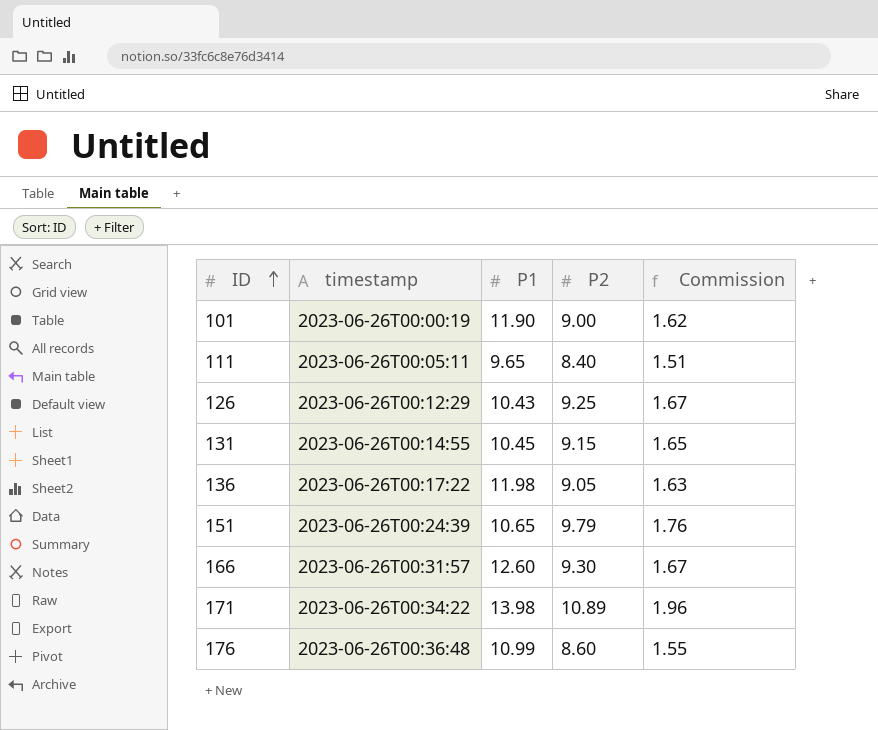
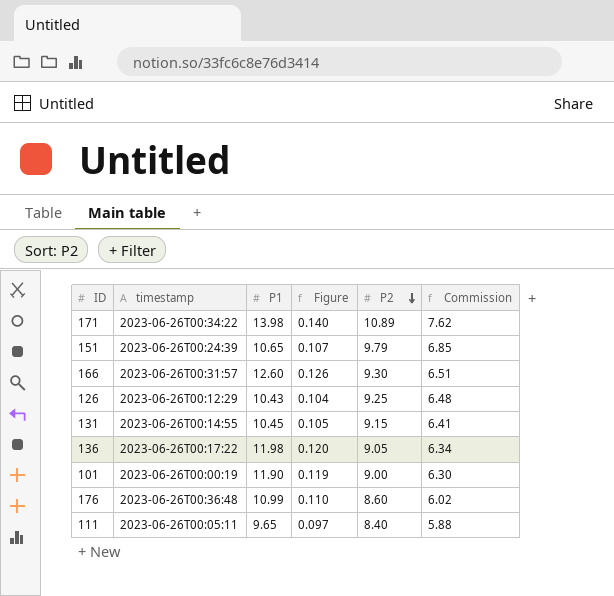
row order: ID ascending -> P2 descending
column Figure | formula: none -> [P1] * 0.01
column Commission | formula: [P2] * 0.18 -> [P2] * 0.7

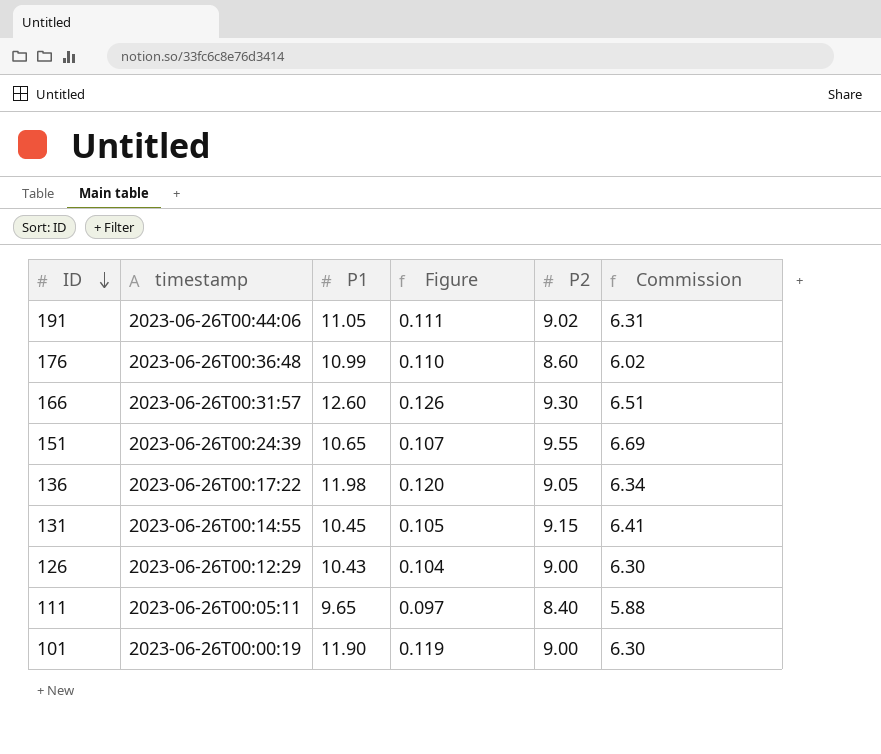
row order: P2 descending -> ID descending
row 171: 2023-06-26T00:34:22 | 13.98 | 0.140 | 10.89 | 7.62 -> none
row 191: none -> 2023-06-26T00:44:06 | 11.05 | 0.111 | 9.02 | 6.31
151 | P2: 9.79 -> 9.55
151 | Commission: 6.85 -> 6.69
126 | P2: 9.25 -> 9.00
126 | Commission: 6.48 -> 6.30

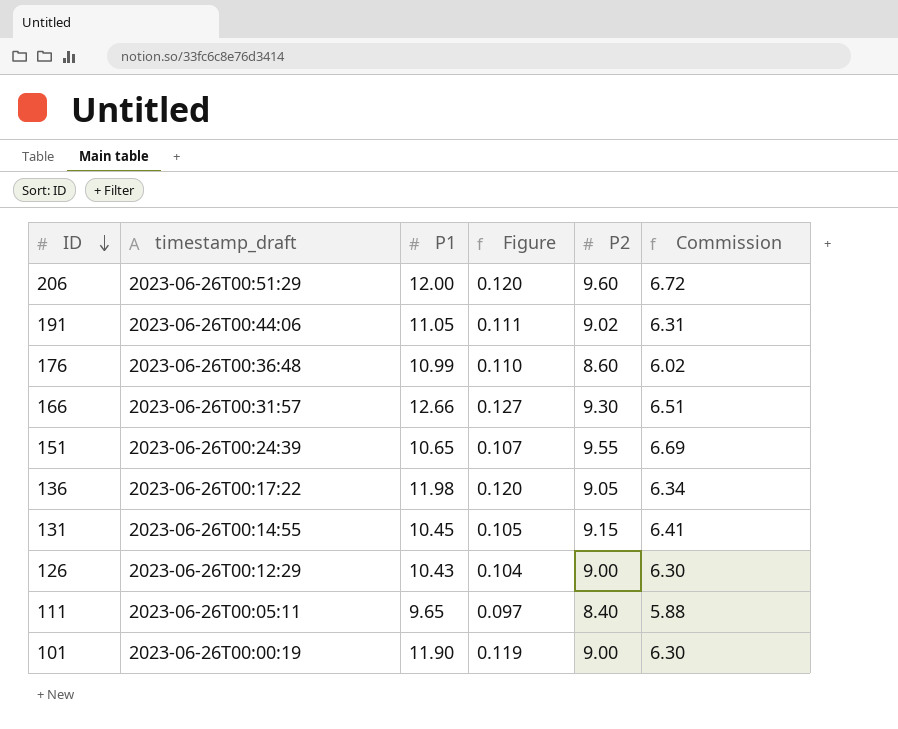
column name: timestamp -> timestamp_draft
row 206: none -> 2023-06-26T00:51:29 | 12.00 | 0.120 | 9.60 | 6.72
166 | P1: 12.60 -> 12.66
166 | Figure: 0.126 -> 0.127

